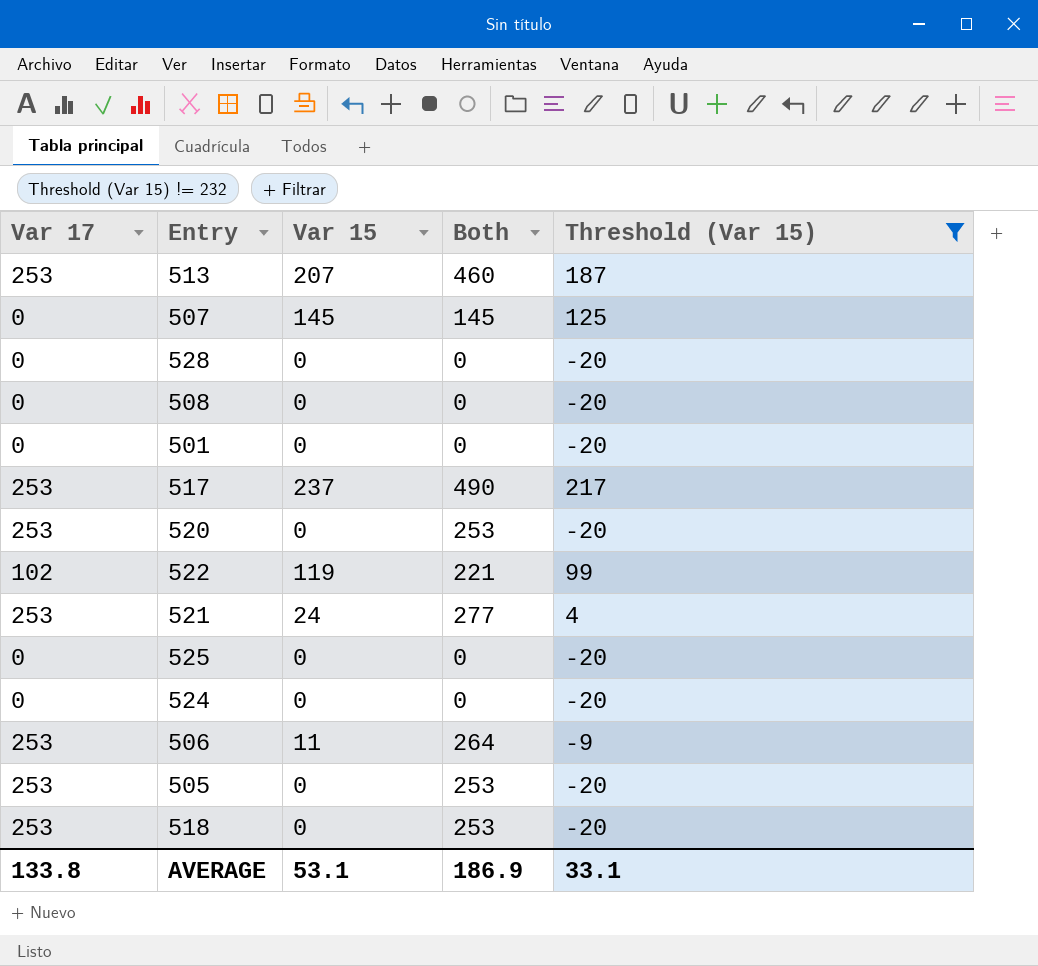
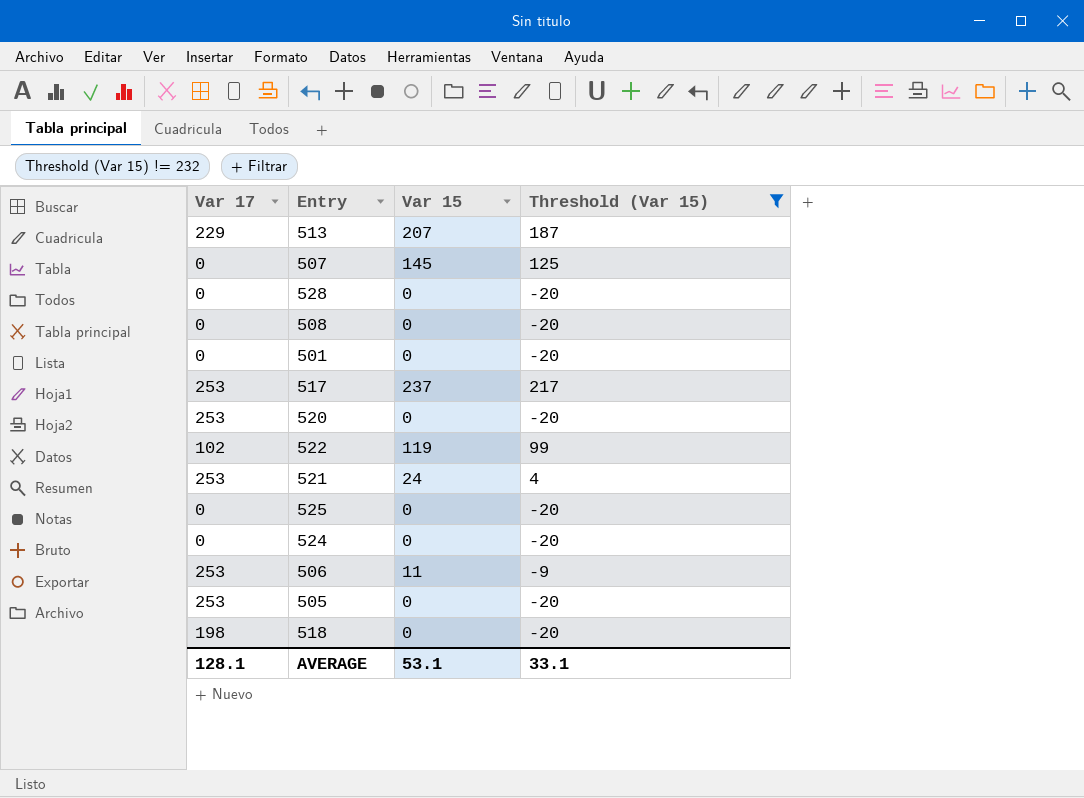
column Both | formula: [Var 17] + [Var 15] -> none
513 | Var 17: 253 -> 229
518 | Var 17: 253 -> 198
AVERAGE | Var 17: 133.8 -> 128.1

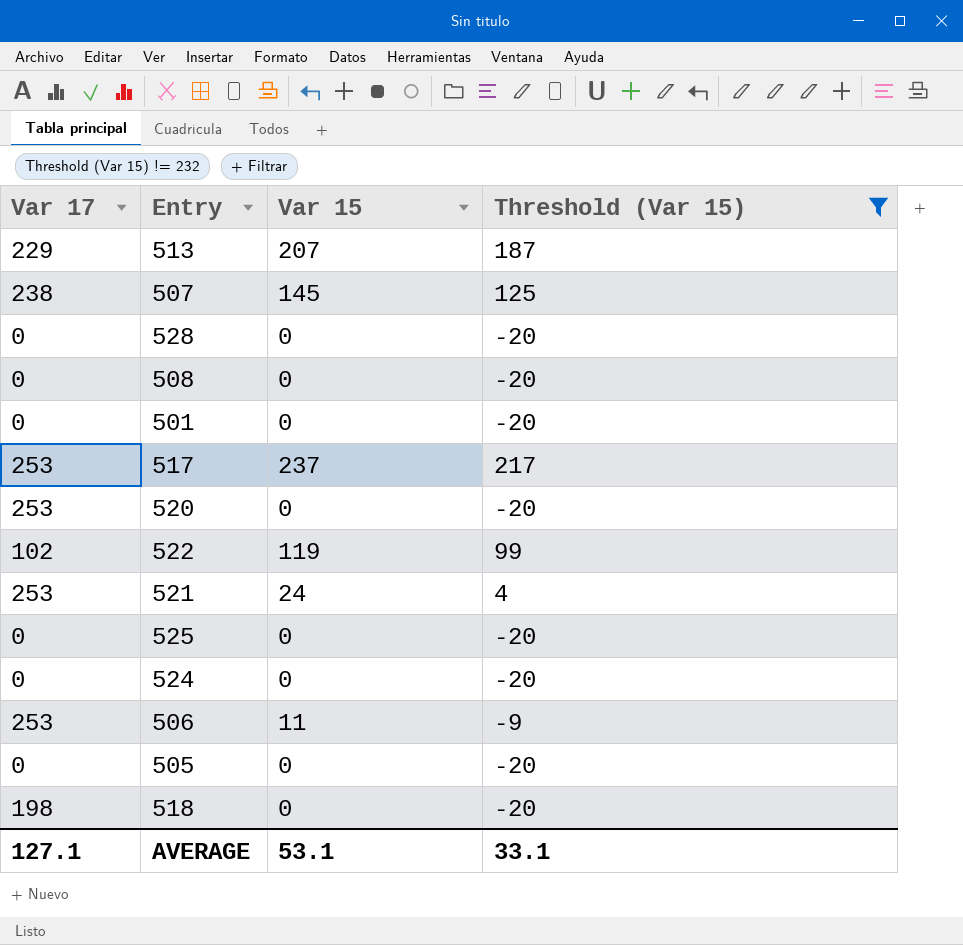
507 | Var 17: 0 -> 238
505 | Var 17: 253 -> 0
AVERAGE | Var 17: 128.1 -> 127.1

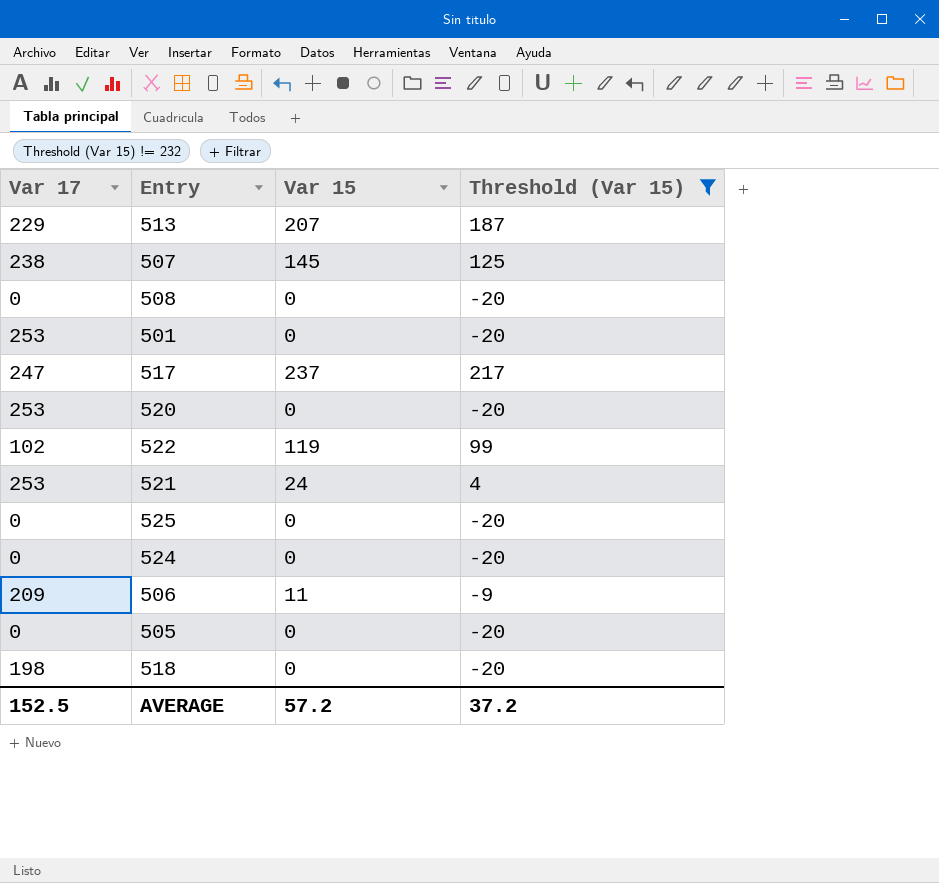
row 528: 0 | 0 | -20 -> none
501 | Var 17: 0 -> 253
517 | Var 17: 253 -> 247
506 | Var 17: 253 -> 209
AVERAGE | Var 17: 127.1 -> 152.5
AVERAGE | Var 15: 53.1 -> 57.2
AVERAGE | Threshold (Var 15): 33.1 -> 37.2

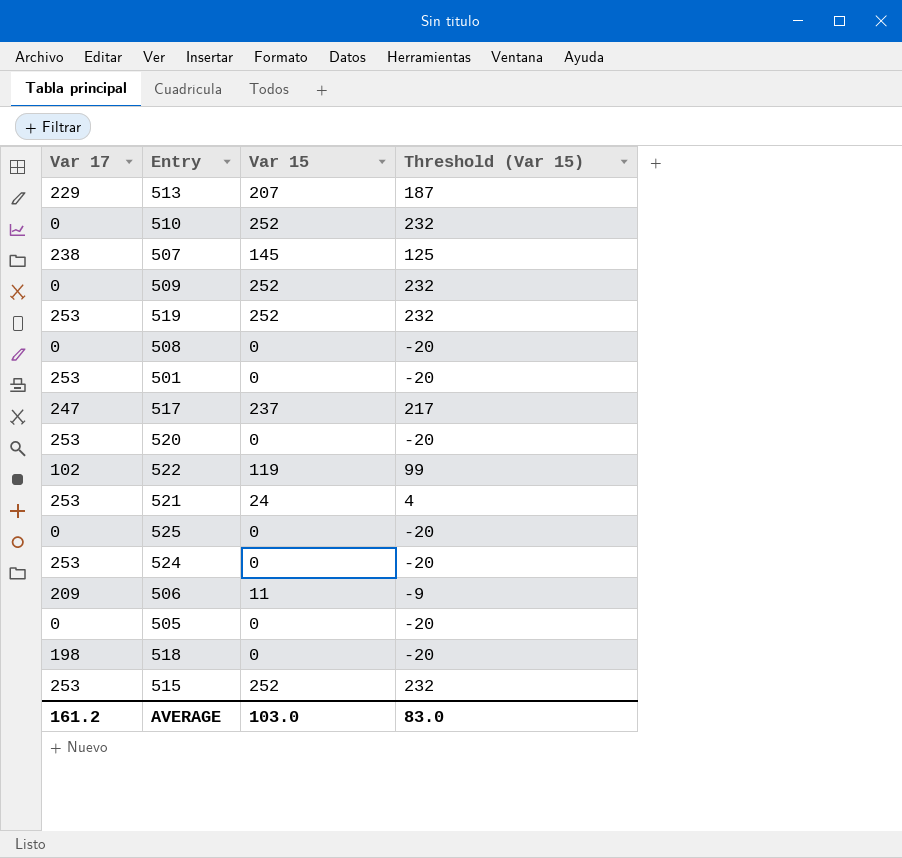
filter: Threshold (Var 15) != 232 -> none
524 | Var 17: 0 -> 253
AVERAGE | Var 17: 152.5 -> 161.2
AVERAGE | Var 15: 57.2 -> 103.0
AVERAGE | Threshold (Var 15): 37.2 -> 83.0

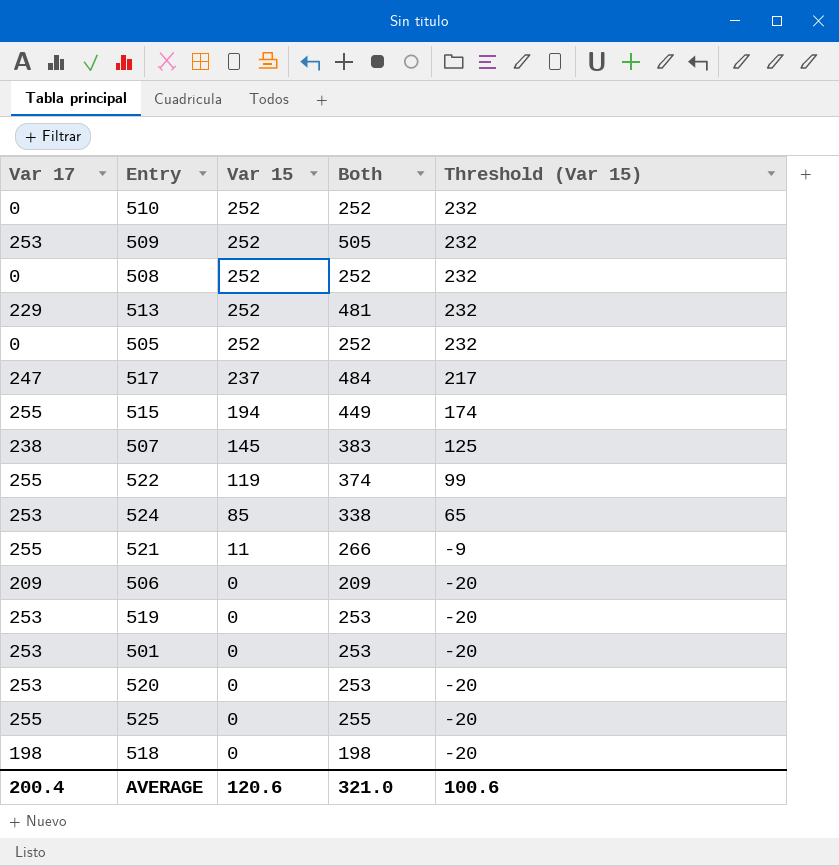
row order: none -> Var 15 descending
column Both | formula: none -> [Var 17] + [Var 15]
509 | Var 17: 0 -> 253
508 | Var 15: 0 -> 252
508 | Threshold (Var 15): -20 -> 232
513 | Var 15: 207 -> 252
513 | Threshold (Var 15): 187 -> 232
505 | Var 15: 0 -> 252
505 | Threshold (Var 15): -20 -> 232
515 | Var 17: 253 -> 255
515 | Var 15: 252 -> 194
515 | Threshold (Var 15): 232 -> 174
522 | Var 17: 102 -> 255
524 | Var 15: 0 -> 85
524 | Threshold (Var 15): -20 -> 65
521 | Var 17: 253 -> 255
521 | Var 15: 24 -> 11
521 | Threshold (Var 15): 4 -> -9
506 | Var 15: 11 -> 0
506 | Threshold (Var 15): -9 -> -20
519 | Var 15: 252 -> 0
519 | Threshold (Var 15): 232 -> -20
525 | Var 17: 0 -> 255
AVERAGE | Var 17: 161.2 -> 200.4
AVERAGE | Var 15: 103.0 -> 120.6
AVERAGE | Threshold (Var 15): 83.0 -> 100.6

